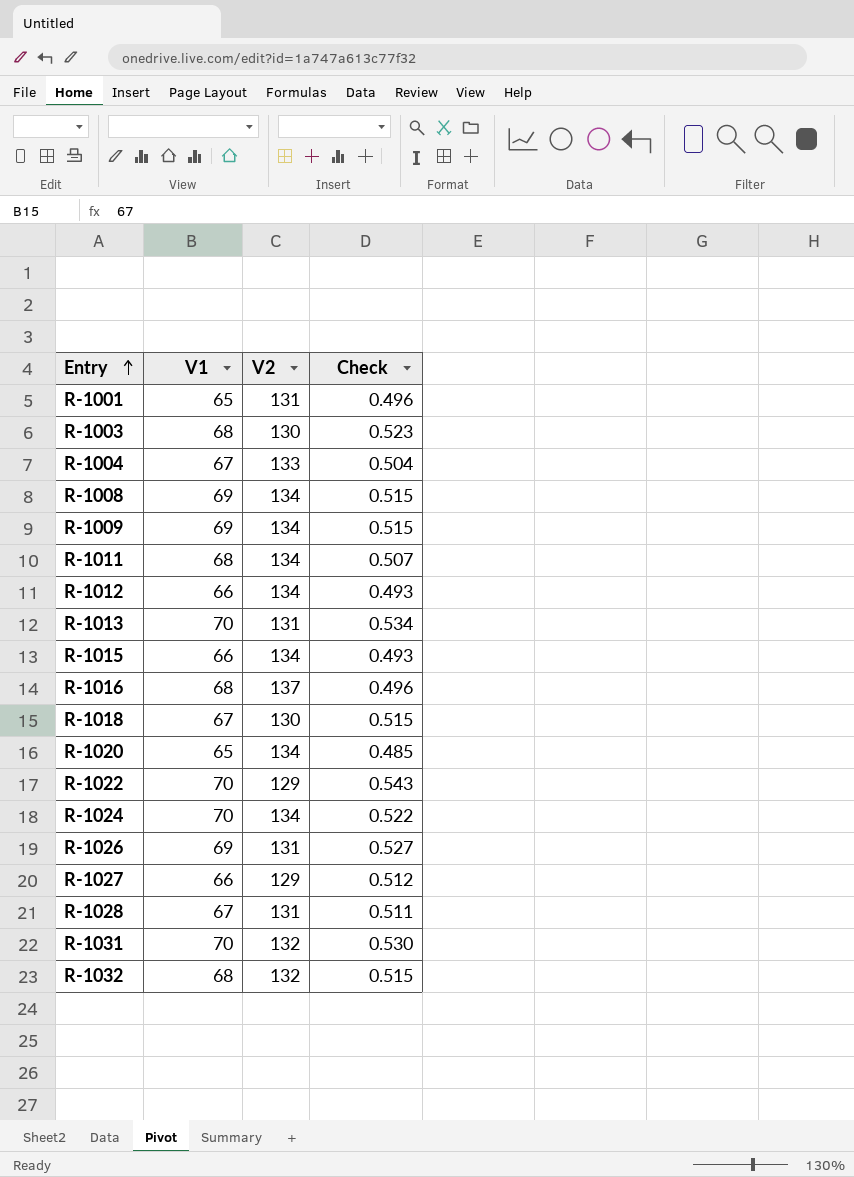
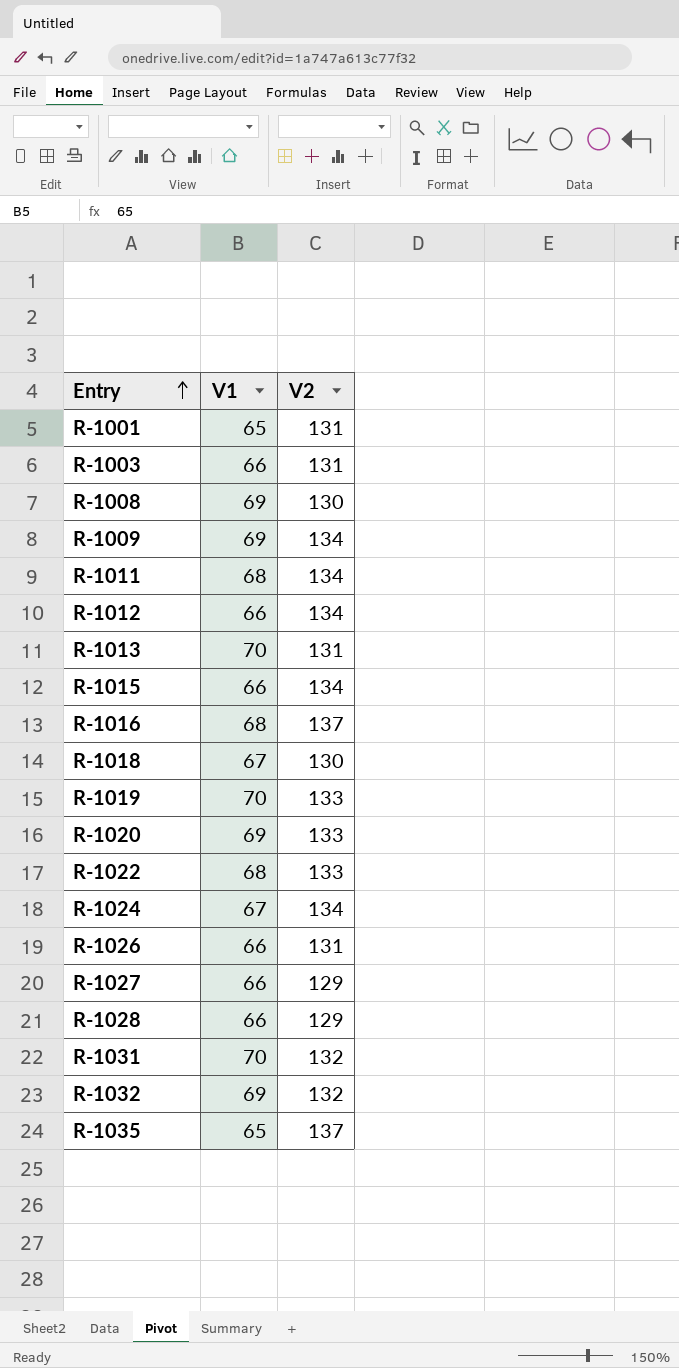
column Check | formula: [V1] / [V2] -> none
row R-1004: 67 | 133 | 0.504 -> none
R-1003 | V1: 68 -> 66
R-1003 | V2: 130 -> 131
R-1008 | V2: 134 -> 130
row R-1019: none -> 70 | 133
R-1020 | V1: 65 -> 69
R-1020 | V2: 134 -> 133
R-1022 | V1: 70 -> 68
R-1022 | V2: 129 -> 133
R-1024 | V1: 70 -> 67
R-1026 | V1: 69 -> 66
R-1028 | V1: 67 -> 66
R-1028 | V2: 131 -> 129
R-1032 | V1: 68 -> 69
row R-1035: none -> 65 | 137

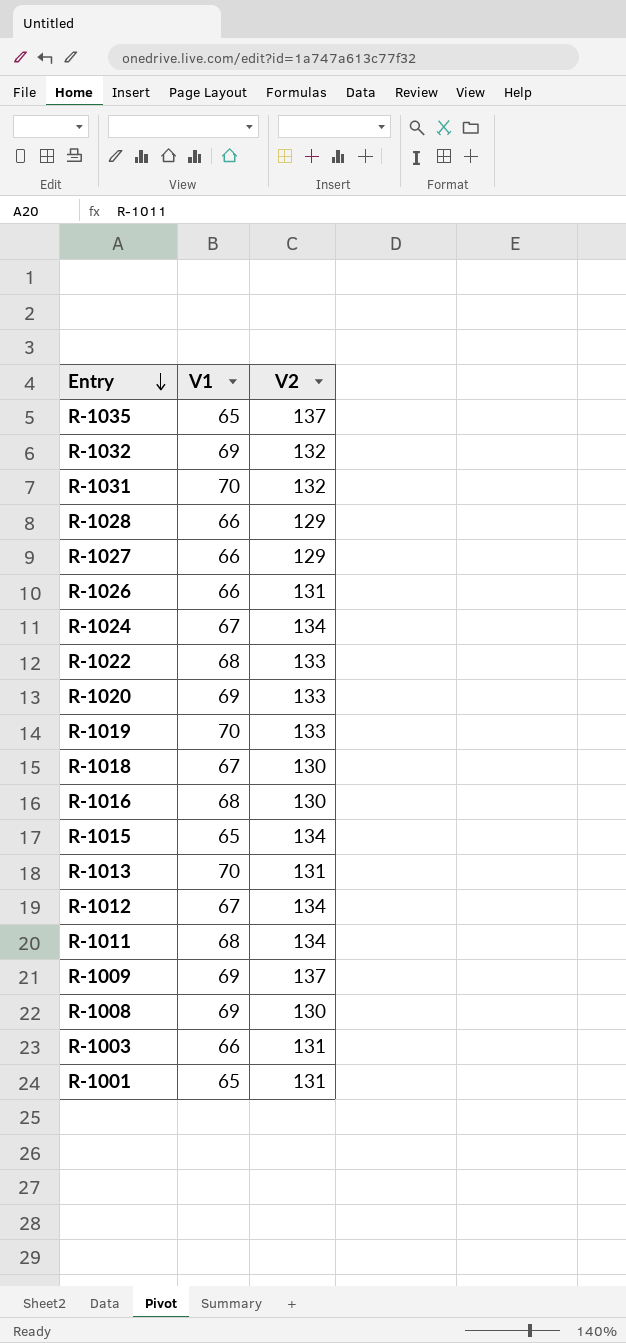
row order: Entry ascending -> Entry descending
R-1016 | V2: 137 -> 130
R-1015 | V1: 66 -> 65
R-1012 | V1: 66 -> 67
R-1009 | V2: 134 -> 137

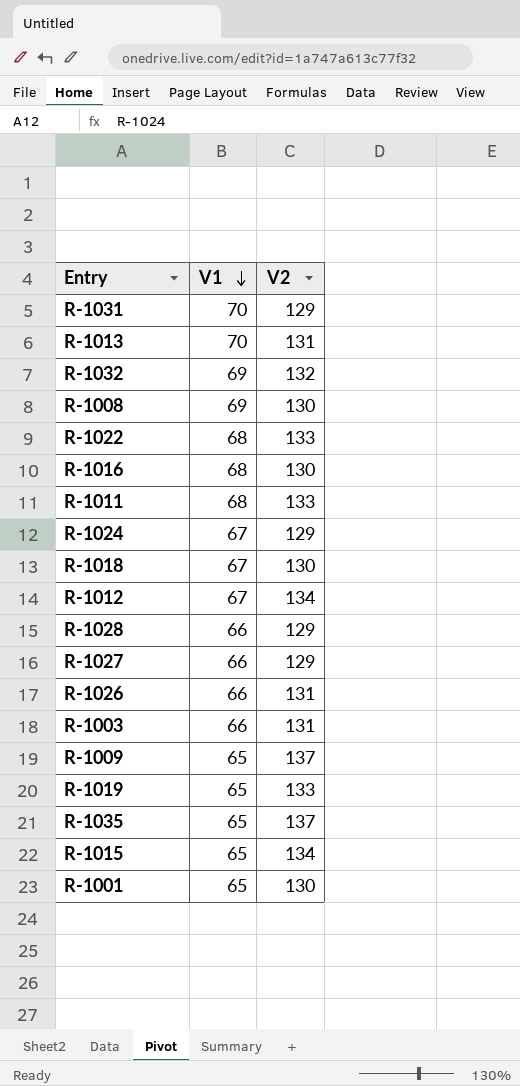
row order: Entry descending -> V1 descending
row R-1020: 69 | 133 -> none
R-1031 | V2: 132 -> 129
R-1011 | V2: 134 -> 133
R-1024 | V2: 134 -> 129
R-1009 | V1: 69 -> 65
R-1019 | V1: 70 -> 65
R-1001 | V2: 131 -> 130

